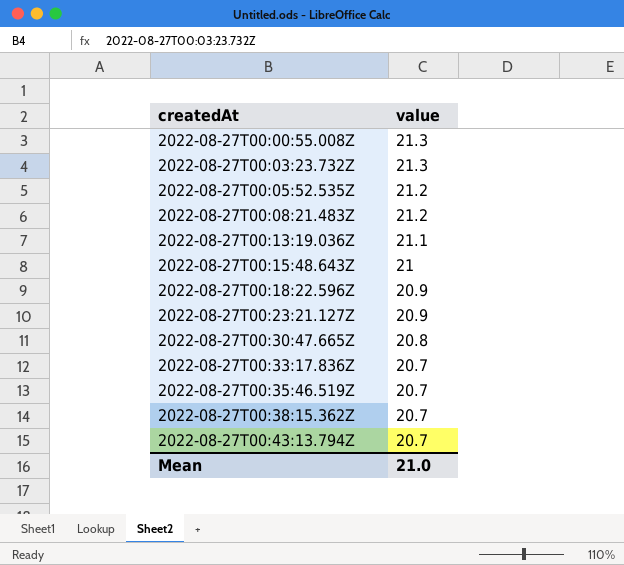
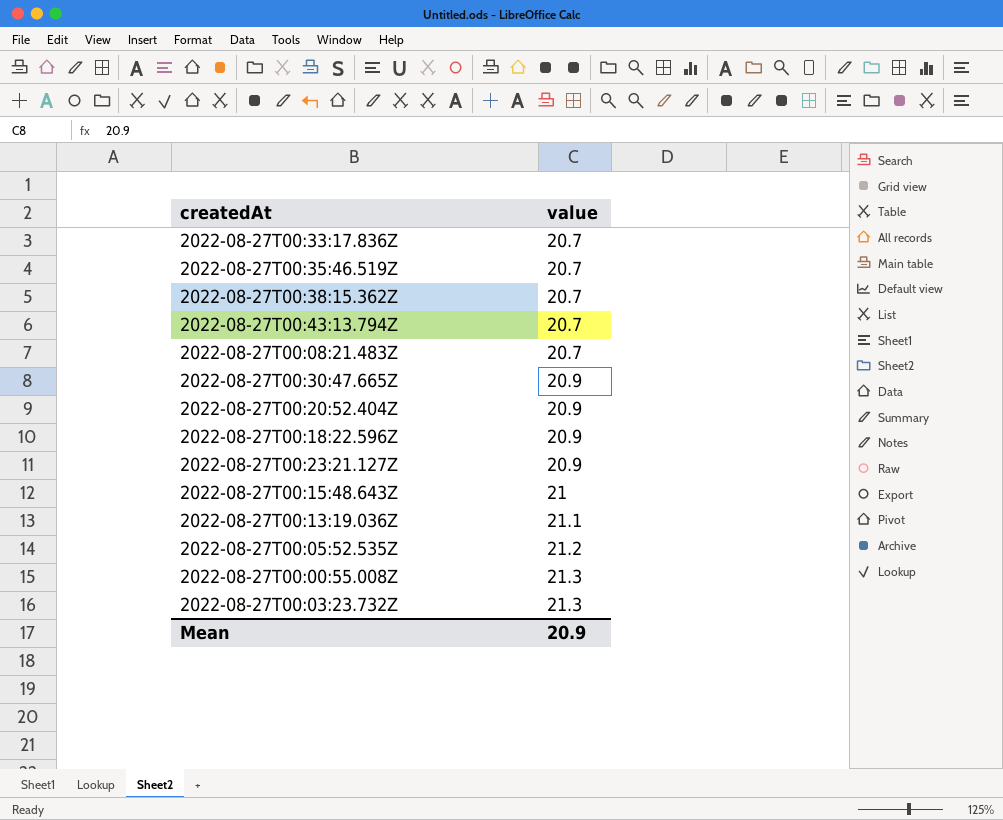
row order: createdAt ascending -> value ascending
2022-08-27T00:08:21.483Z | value: 21.2 -> 20.7
2022-08-27T00:30:47.665Z | value: 20.8 -> 20.9
row 2022-08-27T00:20:52.404Z: none -> 20.9
Mean | value: 21.0 -> 20.9

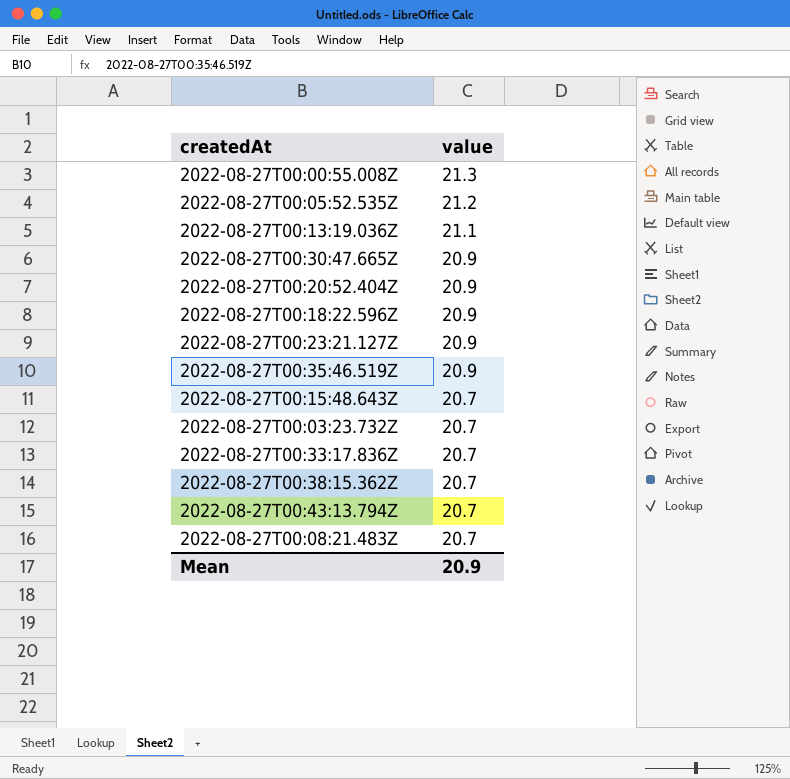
row order: value ascending -> value descending
2022-08-27T00:35:46.519Z | value: 20.7 -> 20.9
2022-08-27T00:15:48.643Z | value: 21 -> 20.7
2022-08-27T00:03:23.732Z | value: 21.3 -> 20.7

